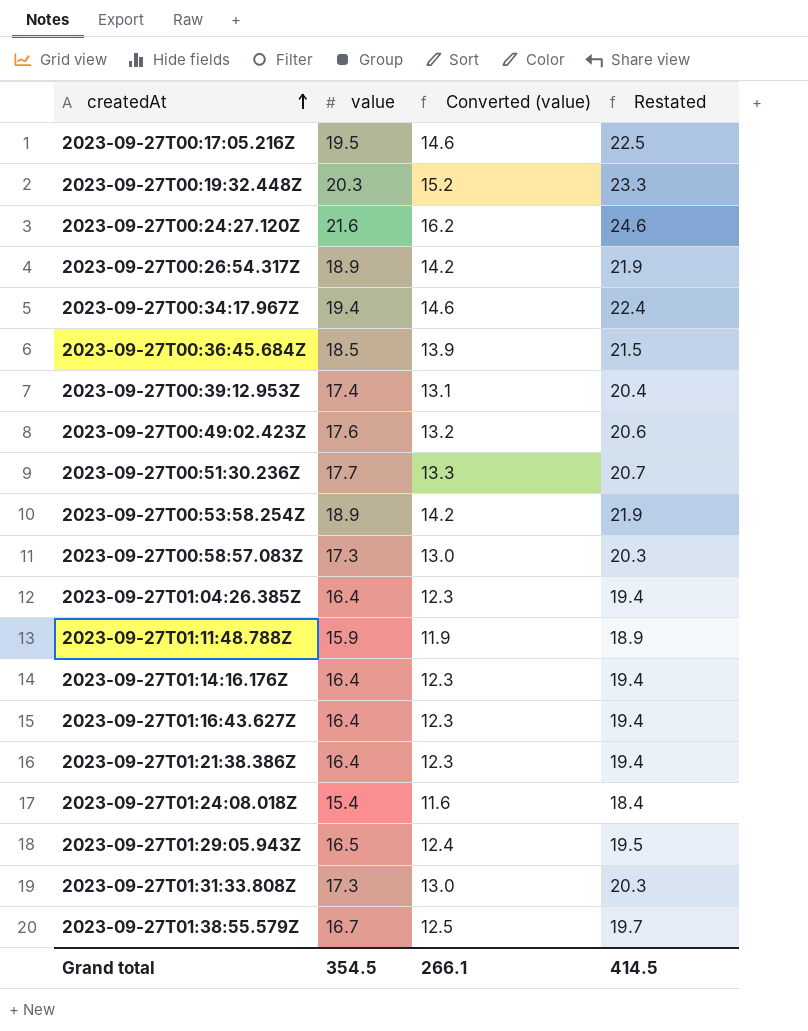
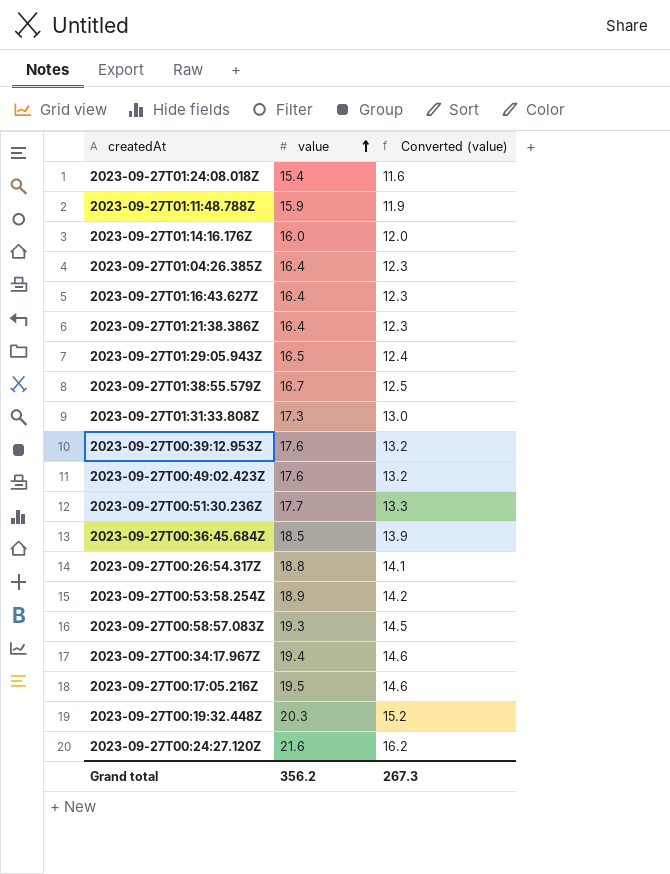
row order: createdAt ascending -> value ascending
column Restated | formula: [value] + 3 -> none
2023-09-27T01:14:16.176Z | value: 16.4 -> 16.0
2023-09-27T01:14:16.176Z | Converted (value): 12.3 -> 12.0
2023-09-27T00:39:12.953Z | value: 17.4 -> 17.6
2023-09-27T00:39:12.953Z | Converted (value): 13.1 -> 13.2
2023-09-27T00:26:54.317Z | value: 18.9 -> 18.8
2023-09-27T00:26:54.317Z | Converted (value): 14.2 -> 14.1
2023-09-27T00:58:57.083Z | value: 17.3 -> 19.3
2023-09-27T00:58:57.083Z | Converted (value): 13.0 -> 14.5
Grand total | value: 354.5 -> 356.2
Grand total | Converted (value): 266.1 -> 267.3

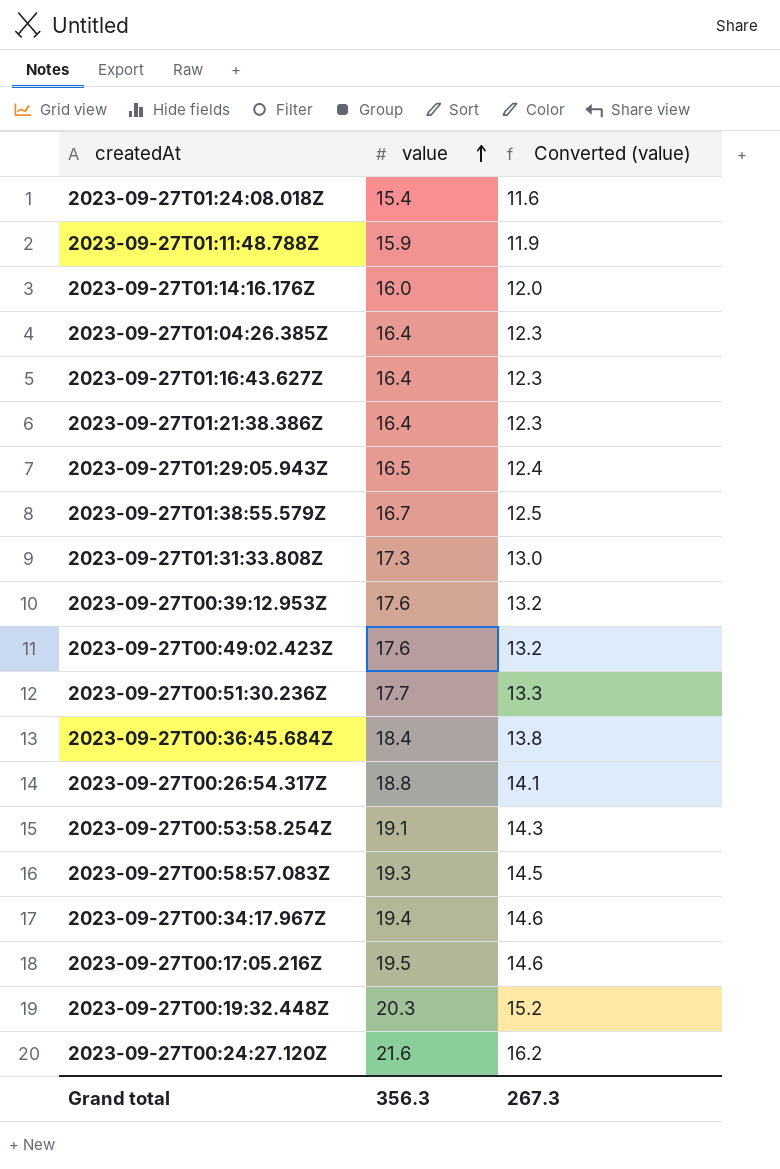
2023-09-27T00:36:45.684Z | value: 18.5 -> 18.4
2023-09-27T00:36:45.684Z | Converted (value): 13.9 -> 13.8
2023-09-27T00:53:58.254Z | value: 18.9 -> 19.1
2023-09-27T00:53:58.254Z | Converted (value): 14.2 -> 14.3
Grand total | value: 356.2 -> 356.3

